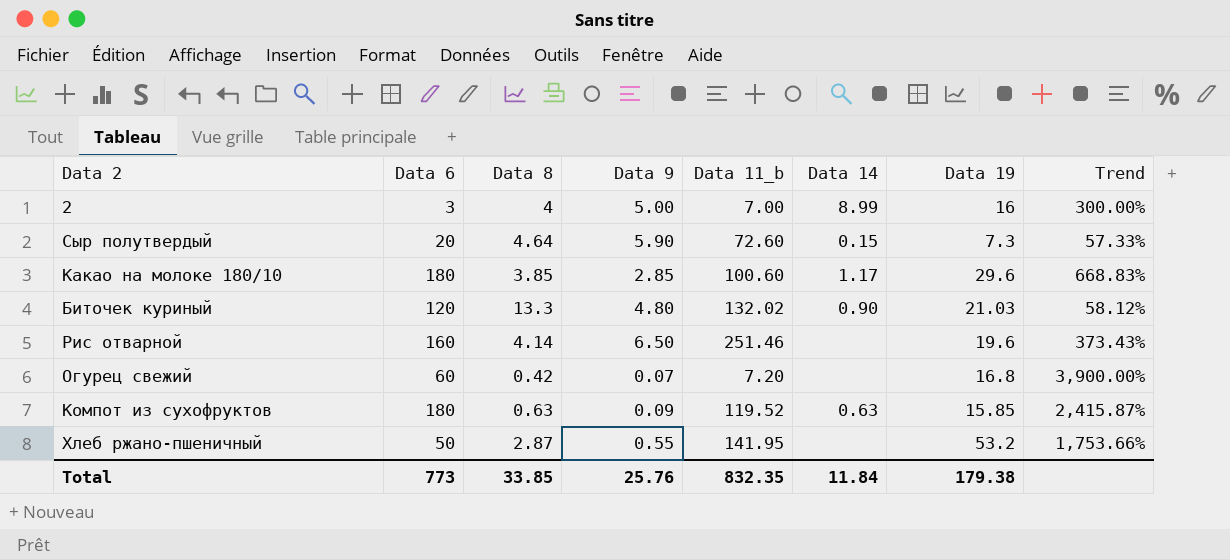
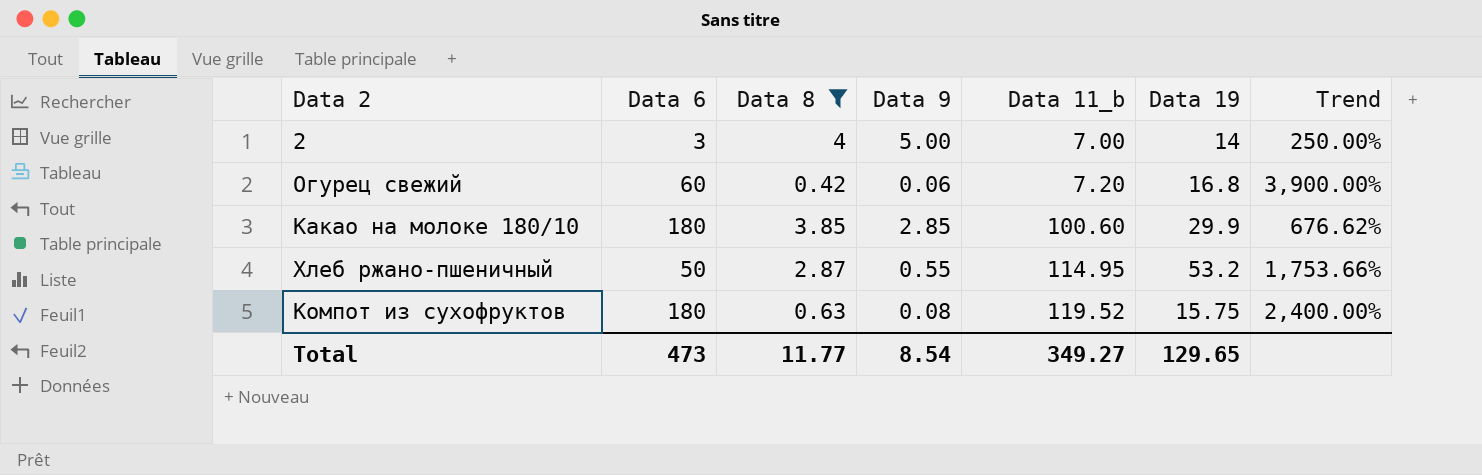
filter: none -> Data 8 <= 4
row order: none -> Data 11_b ascending
column Data 14 | position: 6 -> none
2 | Data 19: 16 -> 14
2 | Trend: 300.00% -> 250.00%
Огурец свежий | Data 9: 0.07 -> 0.06
Какао на молоке 180/10 | Data 19: 29.6 -> 29.9
Какао на молоке 180/10 | Trend: 668.83% -> 676.62%
Хлеб ржано-пшеничный | Data 11_b: 141.95 -> 114.95
Компот из сухофруктов | Data 9: 0.09 -> 0.08
Компот из сухофруктов | Data 19: 15.85 -> 15.75
Компот из сухофруктов | Trend: 2,415.87% -> 2,400.00%
Total | Data 6: 773 -> 473
Total | Data 8: 33.85 -> 11.77
Total | Data 9: 25.76 -> 8.54
Total | Data 11_b: 832.35 -> 349.27
Total | Data 19: 179.38 -> 129.65

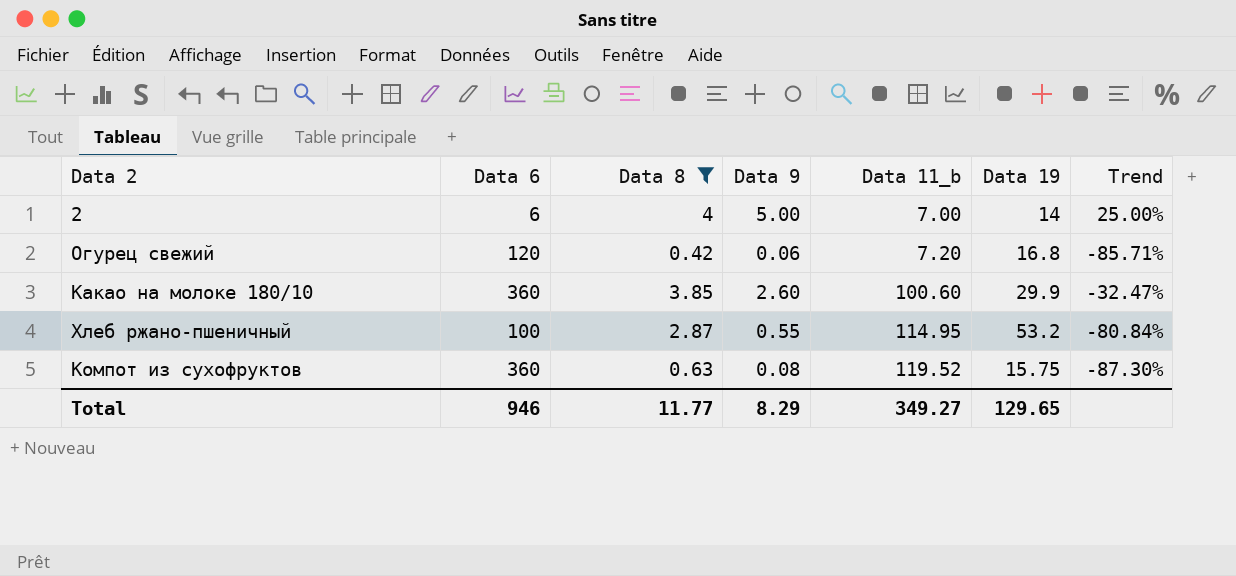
column Trend | formula: ([Data 19] - [Data 8]) / [Data 8] -> ([Data 9] - [Data 8]) / [Data 8]
2 | Data 6: 3 -> 6
Огурец свежий | Data 6: 60 -> 120
Какао на молоке 180/10 | Data 6: 180 -> 360
Какао на молоке 180/10 | Data 9: 2.85 -> 2.60
Хлеб ржано-пшеничный | Data 6: 50 -> 100
Компот из сухофруктов | Data 6: 180 -> 360
Total | Data 6: 473 -> 946
Total | Data 9: 8.54 -> 8.29

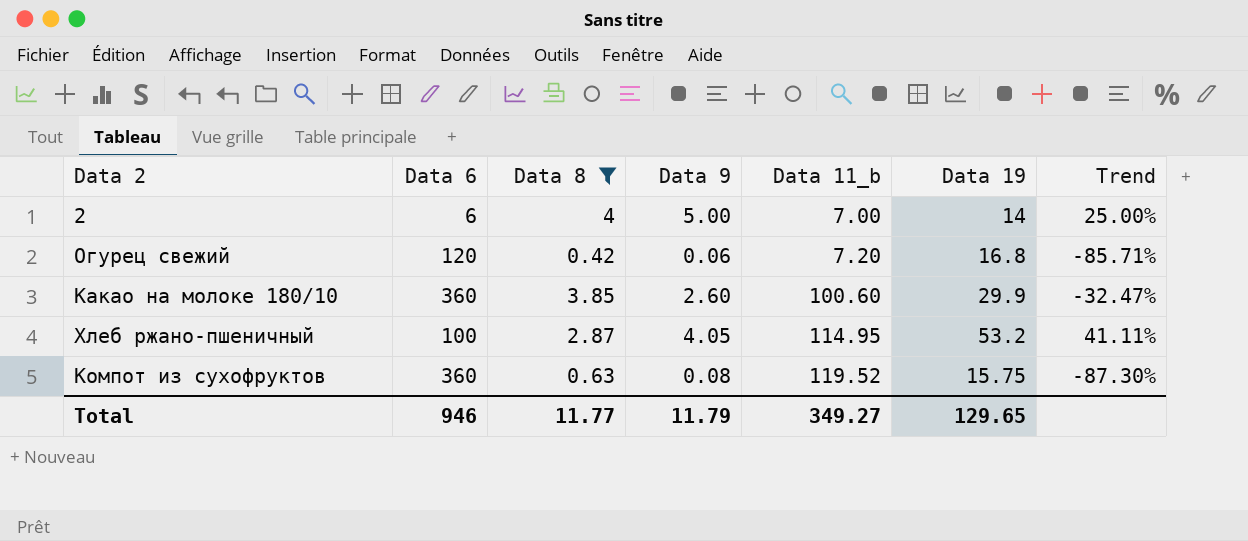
Хлеб ржано-пшеничный | Data 9: 0.55 -> 4.05
Хлеб ржано-пшеничный | Trend: -80.84% -> 41.11%
Total | Data 9: 8.29 -> 11.79

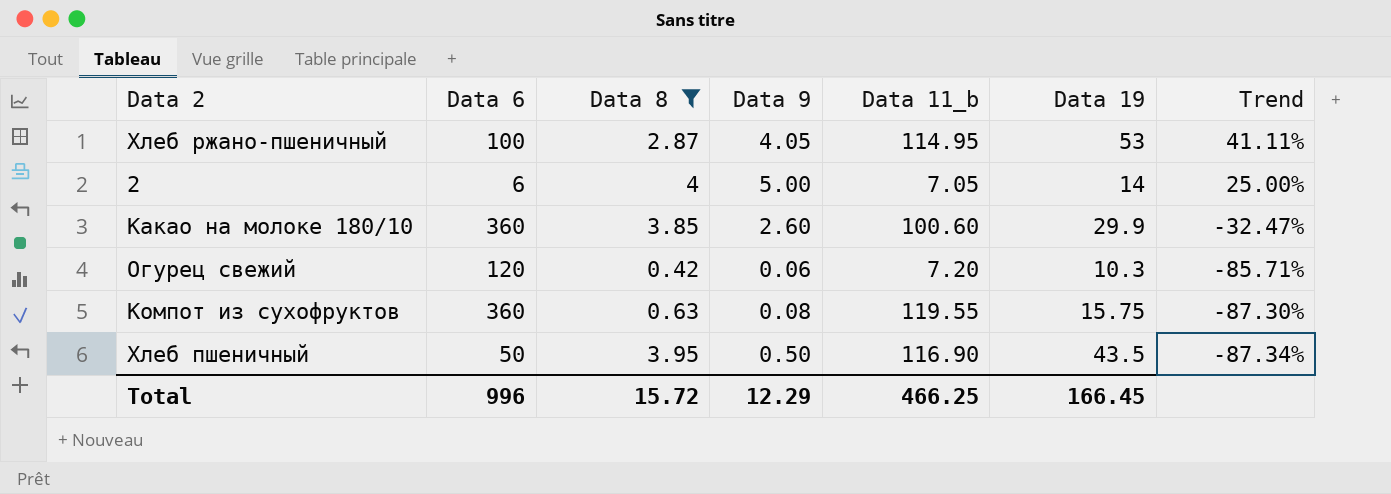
row order: Data 11_b ascending -> Trend descending
Хлеб ржано-пшеничный | Data 19: 53.2 -> 53
2 | Data 11_b: 7.00 -> 7.05
Огурец свежий | Data 19: 16.8 -> 10.3
Компот из сухофруктов | Data 11_b: 119.52 -> 119.55
row Хлеб пшеничный: none -> 50 | 3.95 | 0.50 | 116.90 | 43.5 | -87.34%
Total | Data 6: 946 -> 996
Total | Data 8: 11.77 -> 15.72
Total | Data 9: 11.79 -> 12.29
Total | Data 11_b: 349.27 -> 466.25
Total | Data 19: 129.65 -> 166.45

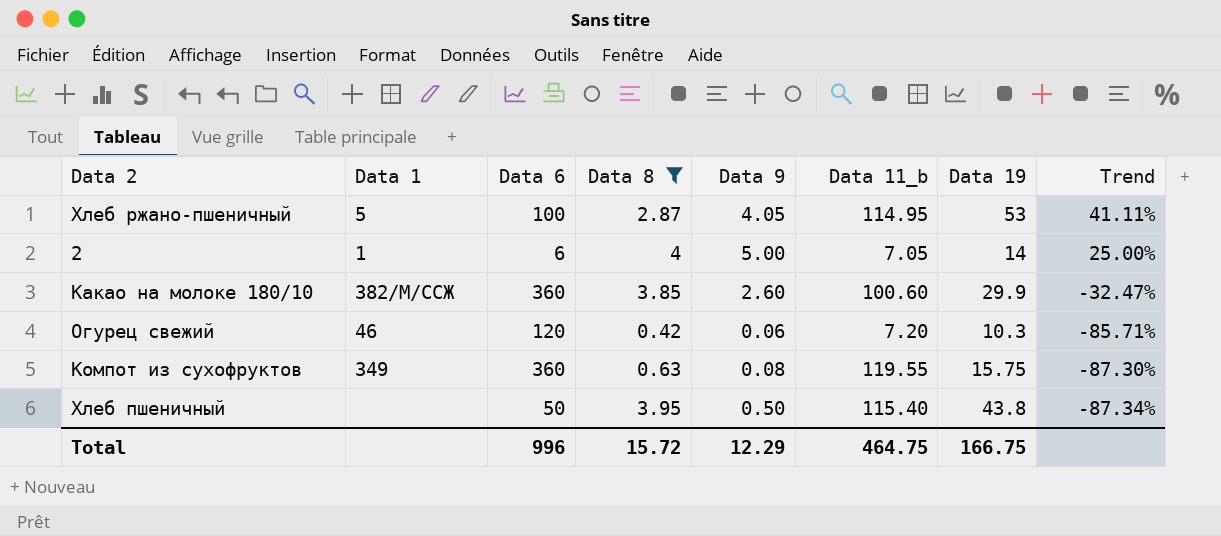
column Data 1 | position: none -> 2
Хлеб пшеничный | Data 11_b: 116.90 -> 115.40
Хлеб пшеничный | Data 19: 43.5 -> 43.8
Total | Data 11_b: 466.25 -> 464.75
Total | Data 19: 166.45 -> 166.75

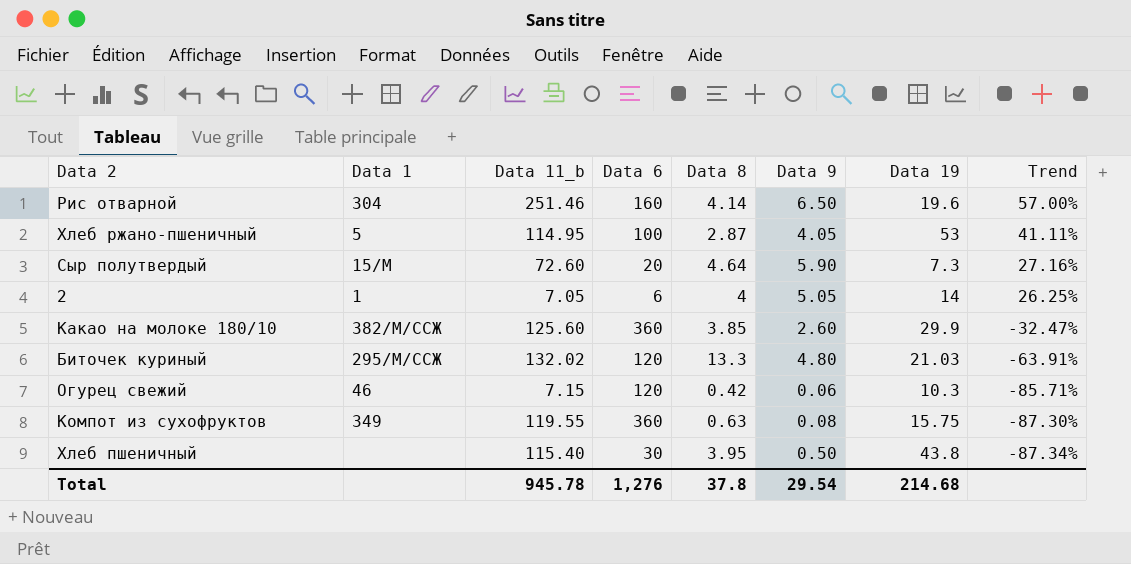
filter: Data 8 <= 4 -> none
column Data 11_b | position: 6 -> 3
2 | Data 9: 5.00 -> 5.05
2 | Trend: 25.00% -> 26.25%
Какао на молоке 180/10 | Data 11_b: 100.60 -> 125.60
Огурец свежий | Data 11_b: 7.20 -> 7.15
Хлеб пшеничный | Data 6: 50 -> 30
Total | Data 11_b: 464.75 -> 945.78
Total | Data 6: 996 -> 1,276
Total | Data 8: 15.72 -> 37.8
Total | Data 9: 12.29 -> 29.54
Total | Data 19: 166.75 -> 214.68

